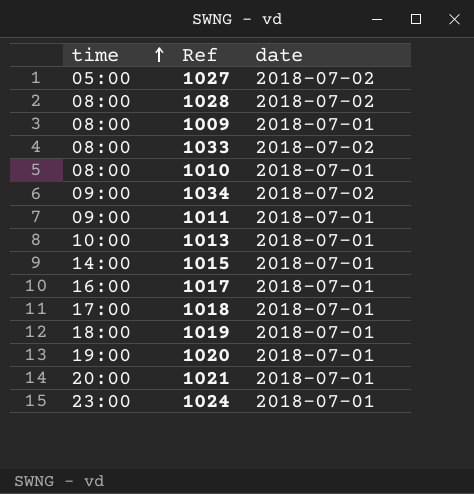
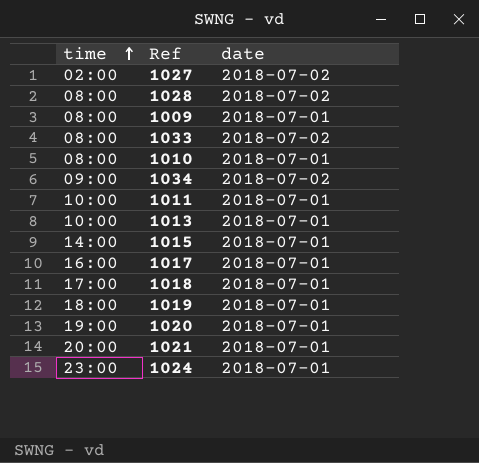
1027 | time: 05:00 -> 02:00
1011 | time: 09:00 -> 10:00

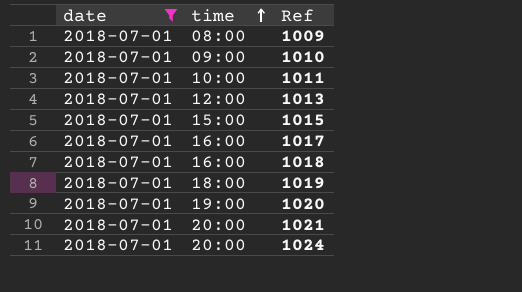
filter: none -> date = 2018-07-01
column date | position: 3 -> 1
1010 | time: 08:00 -> 09:00
1013 | time: 10:00 -> 12:00
1015 | time: 14:00 -> 15:00
1018 | time: 17:00 -> 16:00
1024 | time: 23:00 -> 20:00

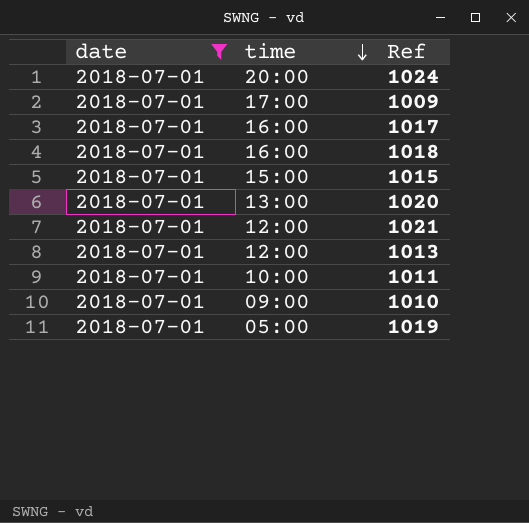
row order: time ascending -> time descending
1009 | time: 08:00 -> 17:00
1020 | time: 19:00 -> 13:00
1021 | time: 20:00 -> 12:00
1019 | time: 18:00 -> 05:00

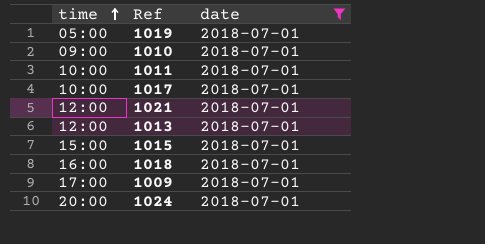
row order: time descending -> time ascending
column date | position: 1 -> 3
row 1020: 2018-07-01 | 13:00 -> none
1017 | time: 16:00 -> 10:00

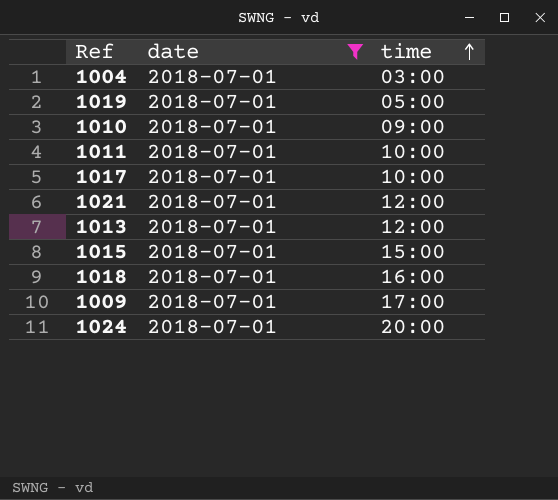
column time | position: 1 -> 3
row 1004: none -> 2018-07-01 | 03:00

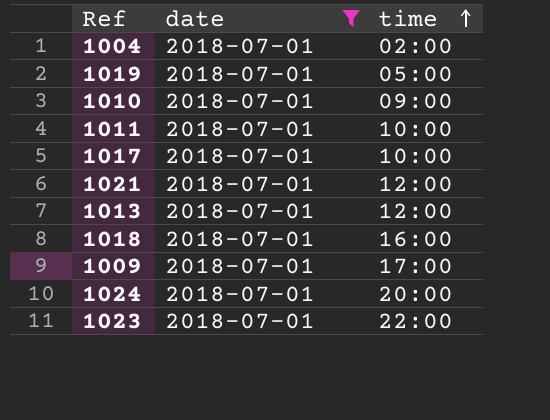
row 1015: 2018-07-01 | 15:00 -> none
1004 | time: 03:00 -> 02:00
row 1023: none -> 2018-07-01 | 22:00

